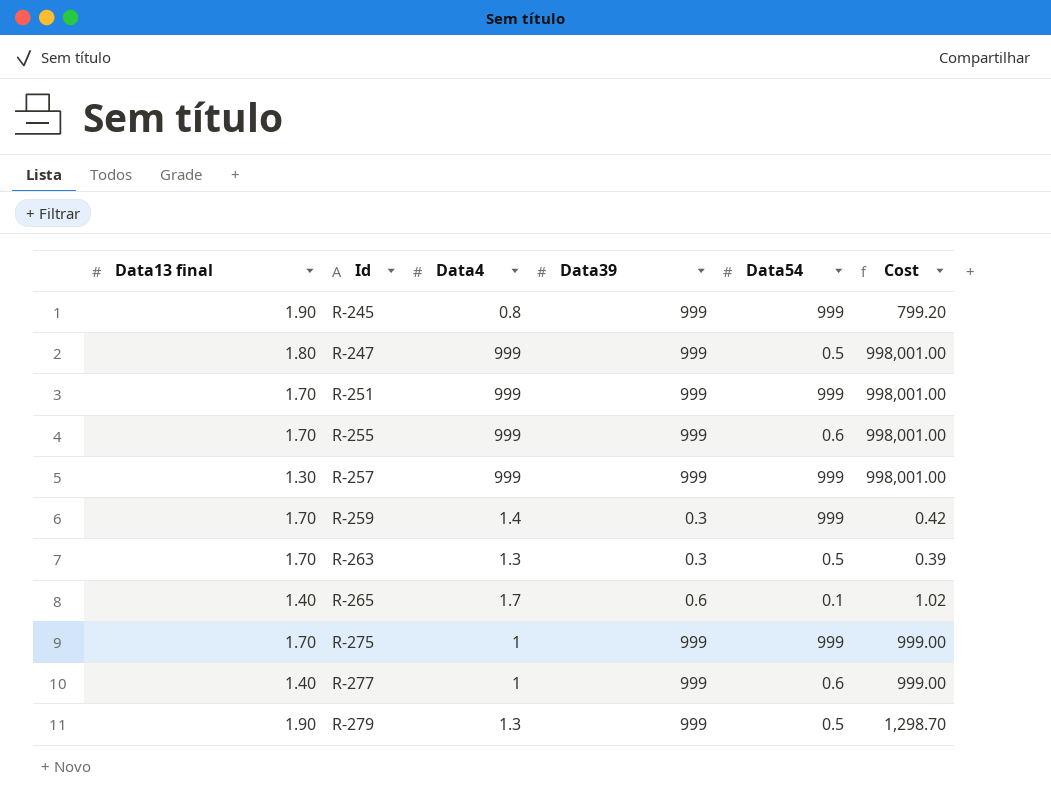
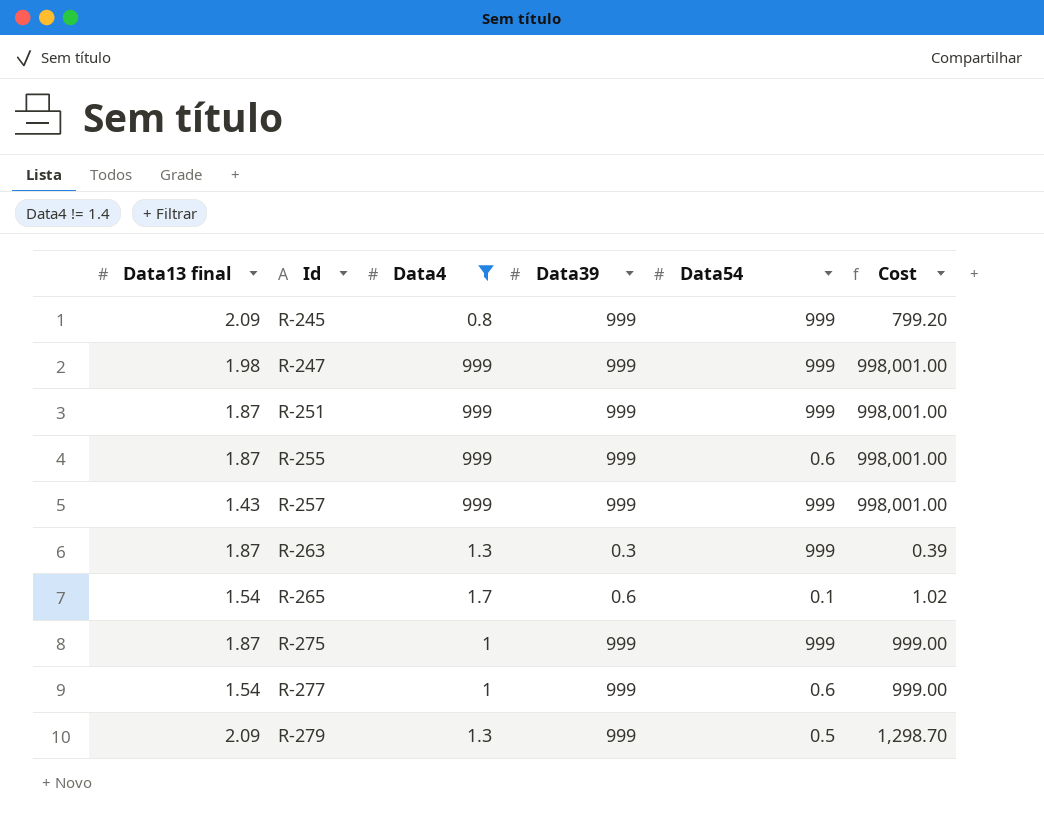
filter: none -> Data4 != 1.4
R-245 | Data13 final: 1.90 -> 2.09
R-247 | Data13 final: 1.80 -> 1.98
R-247 | Data54: 0.5 -> 999
R-251 | Data13 final: 1.70 -> 1.87
R-255 | Data13 final: 1.70 -> 1.87
R-257 | Data13 final: 1.30 -> 1.43
R-263 | Data13 final: 1.70 -> 1.87
R-263 | Data54: 0.5 -> 999
R-265 | Data13 final: 1.40 -> 1.54
R-275 | Data13 final: 1.70 -> 1.87
R-277 | Data13 final: 1.40 -> 1.54
R-279 | Data13 final: 1.90 -> 2.09

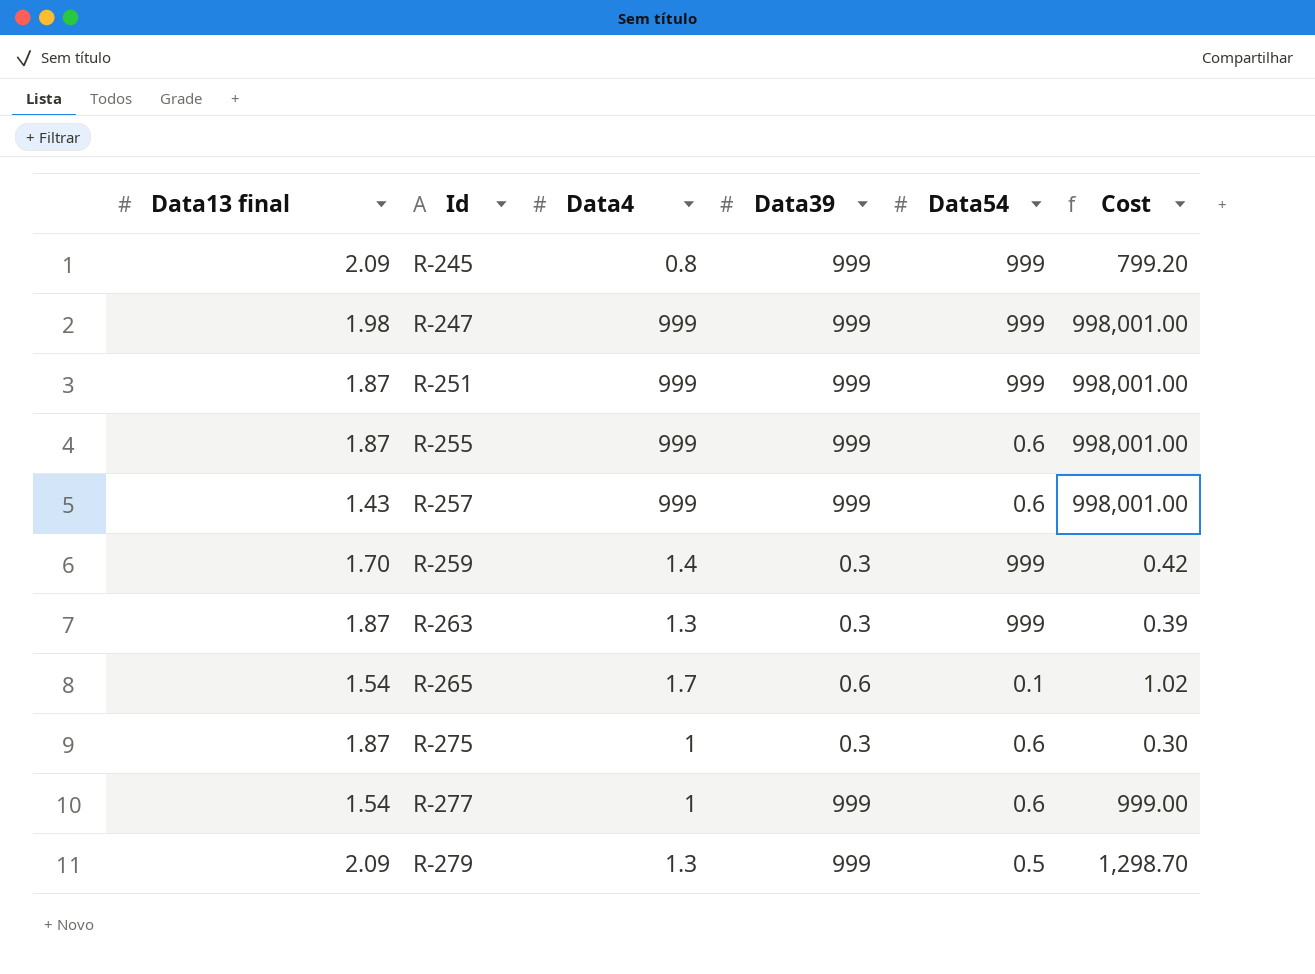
filter: Data4 != 1.4 -> none
R-257 | Data54: 999 -> 0.6
R-275 | Data39: 999 -> 0.3
R-275 | Data54: 999 -> 0.6
R-275 | Cost: 999.00 -> 0.30

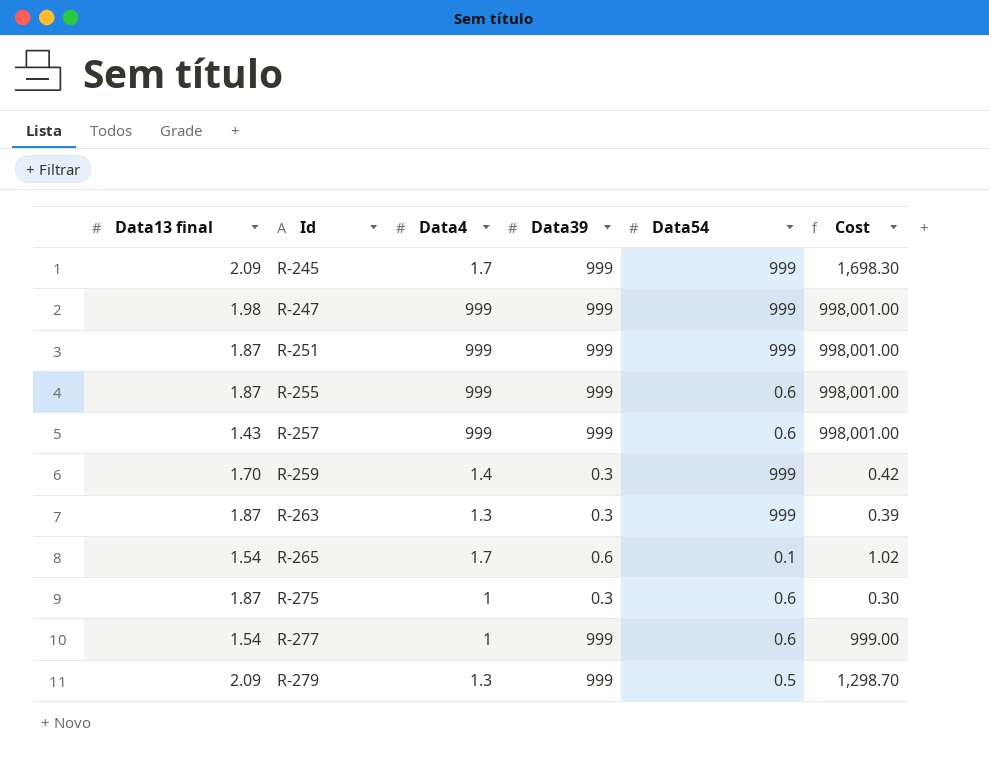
R-245 | Data4: 0.8 -> 1.7
R-245 | Cost: 799.20 -> 1,698.30

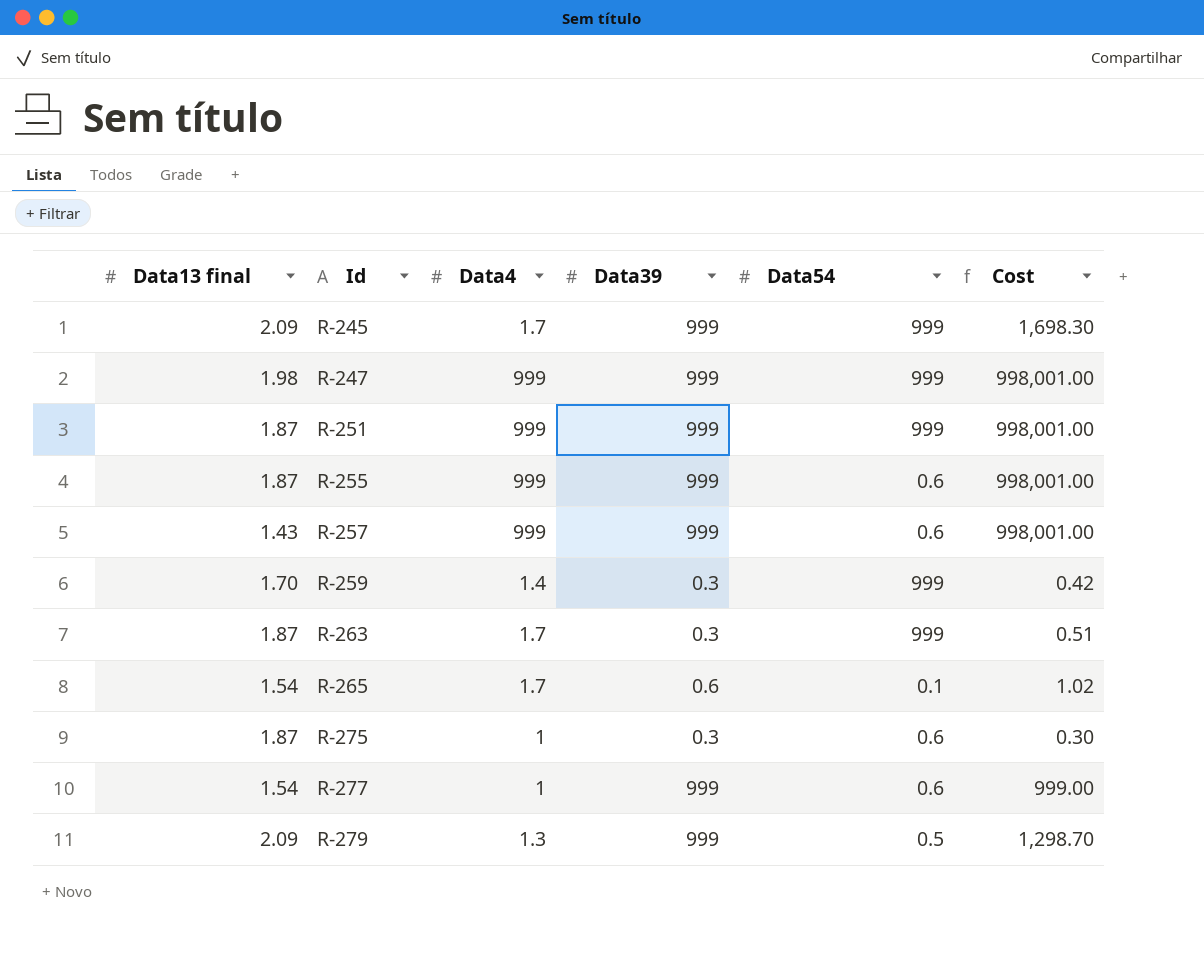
R-263 | Data4: 1.3 -> 1.7
R-263 | Cost: 0.39 -> 0.51

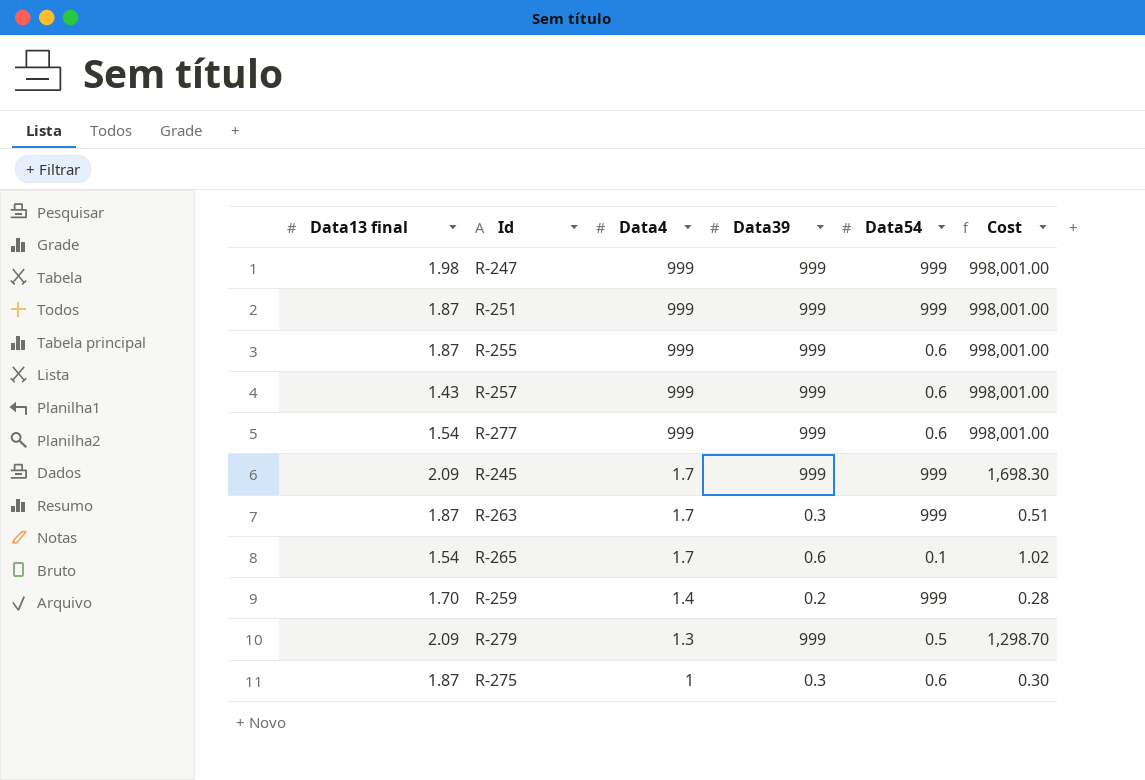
row order: Id ascending -> Data4 descending
R-277 | Data4: 1 -> 999
R-277 | Cost: 999.00 -> 998,001.00
R-259 | Data39: 0.3 -> 0.2
R-259 | Cost: 0.42 -> 0.28

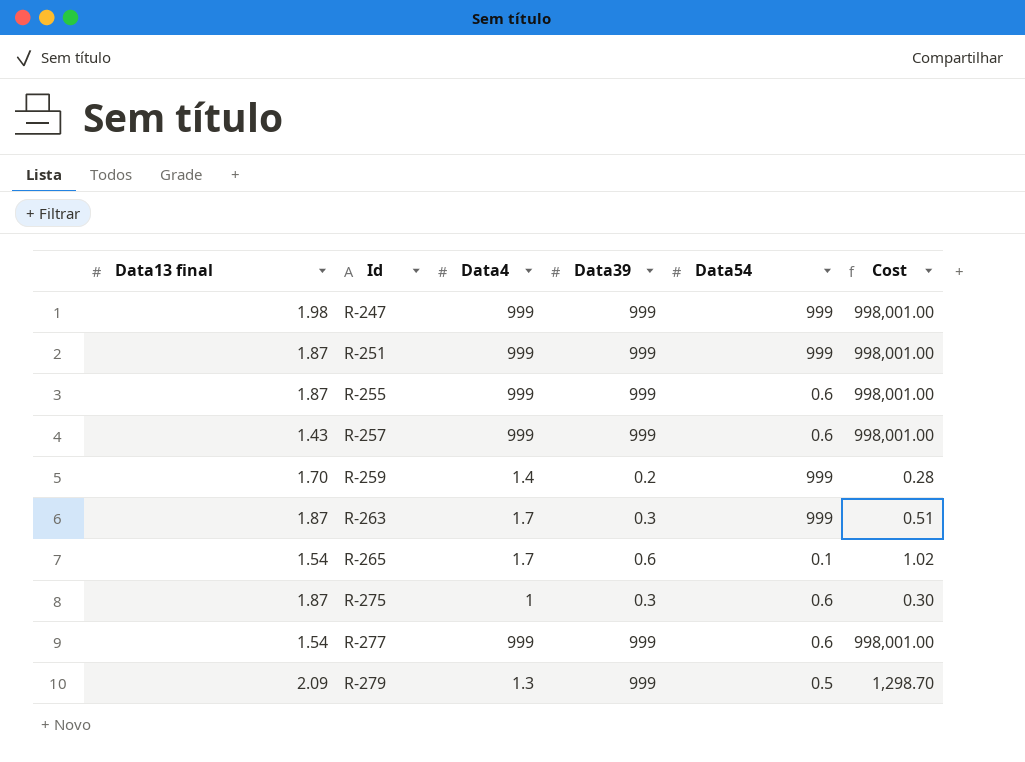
row order: Data4 descending -> Id ascending
row R-245: 2.09 | 1.7 | 999 | 999 | 1,698.30 -> none

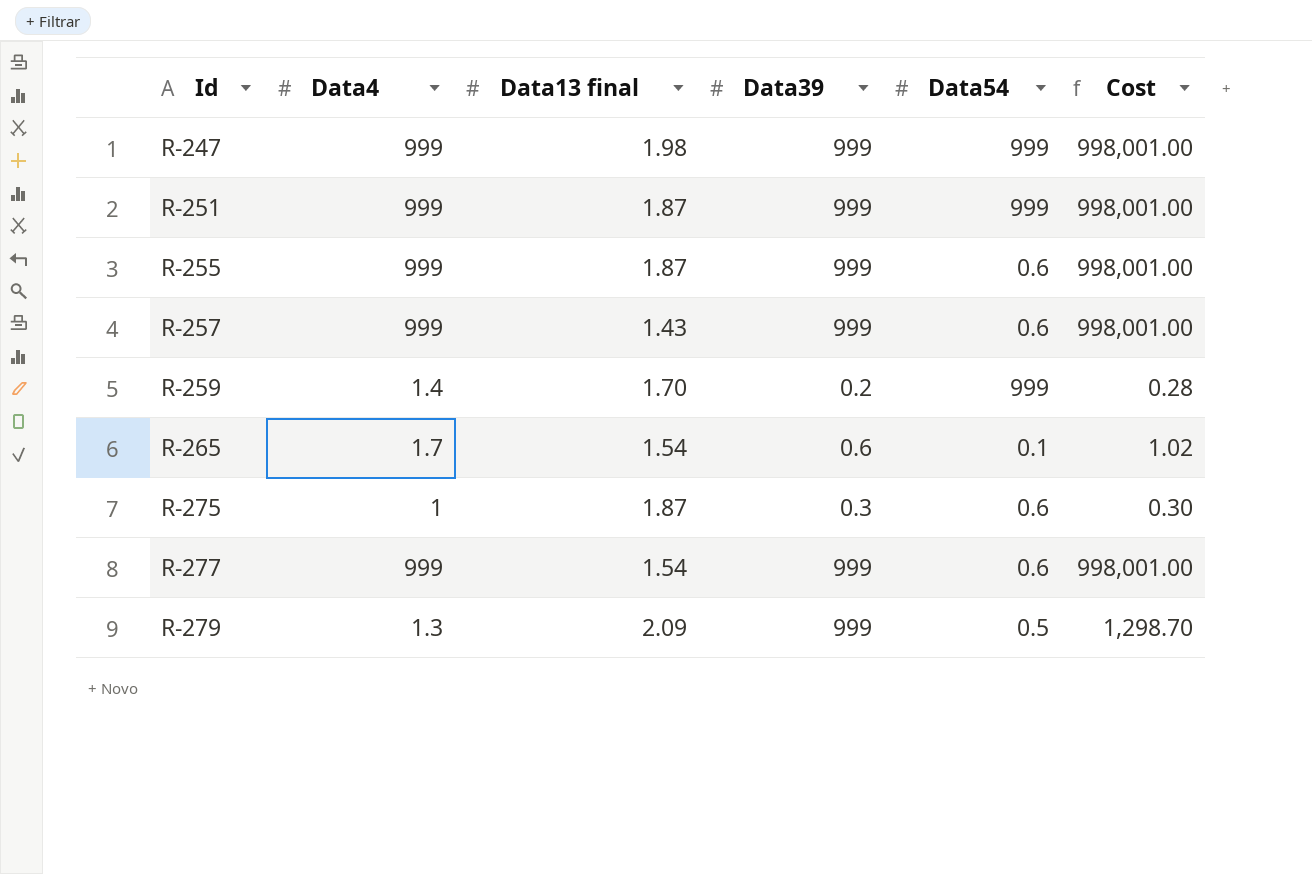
column Data13 final | position: 1 -> 3
row R-263: 1.87 | 1.7 | 0.3 | 999 | 0.51 -> none

